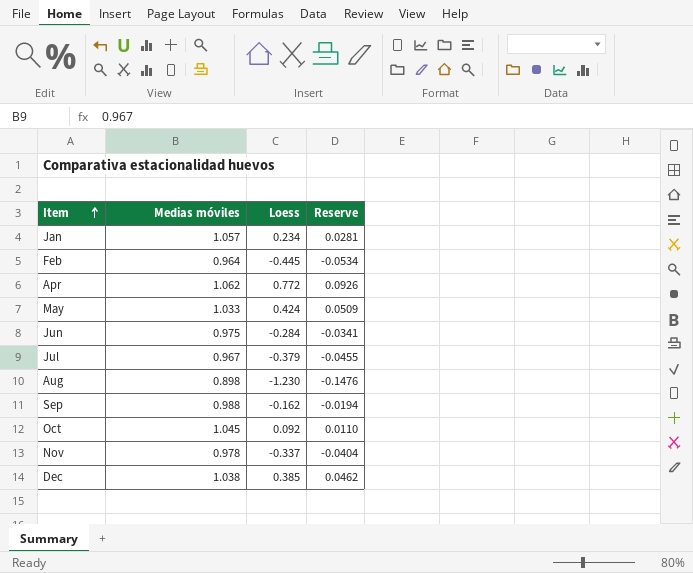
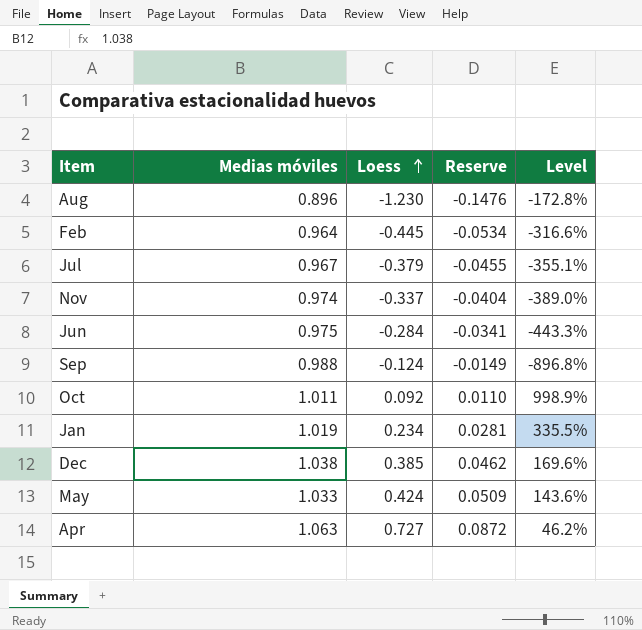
row order: Item ascending -> Loess ascending
column Level | formula: none -> ([Medias móviles] - [Loess]) / [Loess]
Aug | Medias móviles: 0.898 -> 0.896
Nov | Medias móviles: 0.978 -> 0.974
Sep | Loess: -0.162 -> -0.124
Sep | Reserve: -0.0194 -> -0.0149
Oct | Medias móviles: 1.045 -> 1.011
Jan | Medias móviles: 1.057 -> 1.019
Apr | Medias móviles: 1.062 -> 1.063
Apr | Loess: 0.772 -> 0.727
Apr | Reserve: 0.0926 -> 0.0872

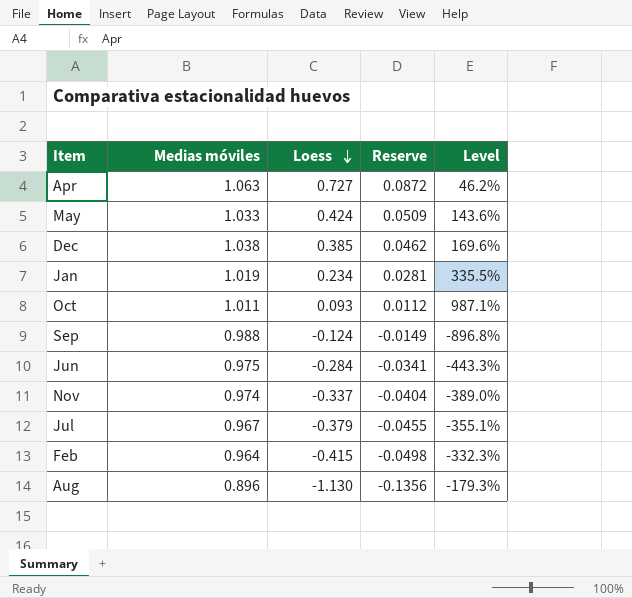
row order: Loess ascending -> Loess descending
Oct | Loess: 0.092 -> 0.093
Oct | Reserve: 0.0110 -> 0.0112
Oct | Level: 998.9% -> 987.1%
Feb | Loess: -0.445 -> -0.415
Feb | Reserve: -0.0534 -> -0.0498
Feb | Level: -316.6% -> -332.3%
Aug | Loess: -1.230 -> -1.130
Aug | Reserve: -0.1476 -> -0.1356
Aug | Level: -172.8% -> -179.3%

